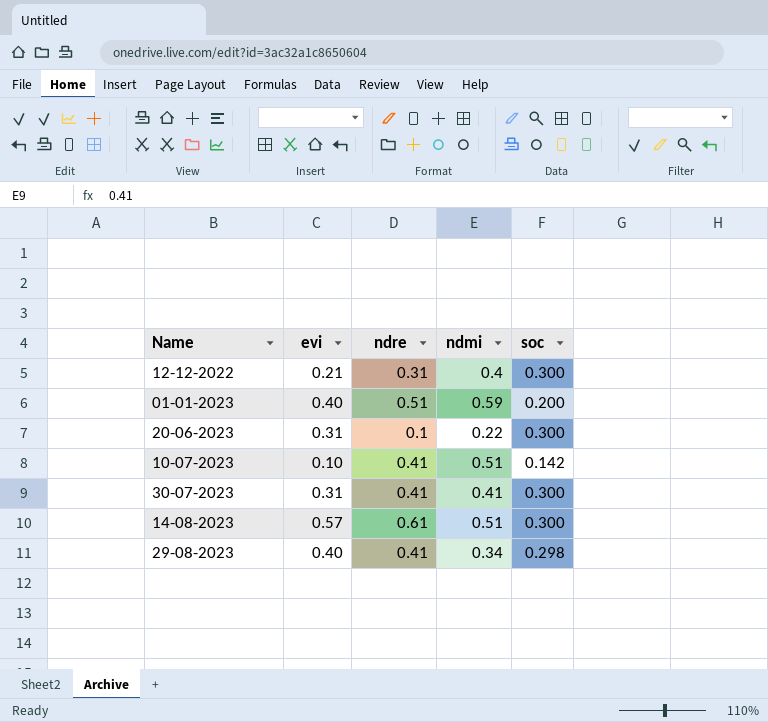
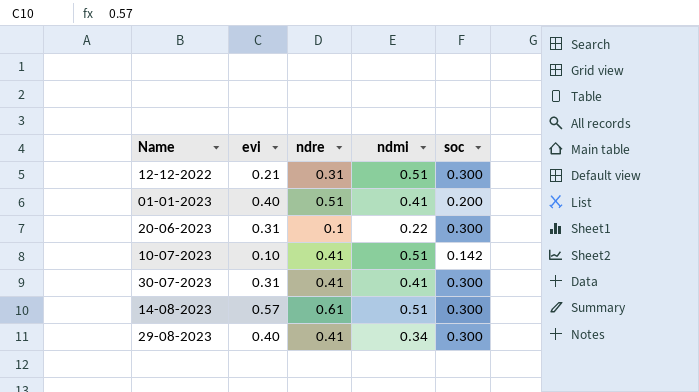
12-12-2022 | ndmi: 0.4 -> 0.51
01-01-2023 | ndmi: 0.59 -> 0.41
29-08-2023 | soc: 0.298 -> 0.300

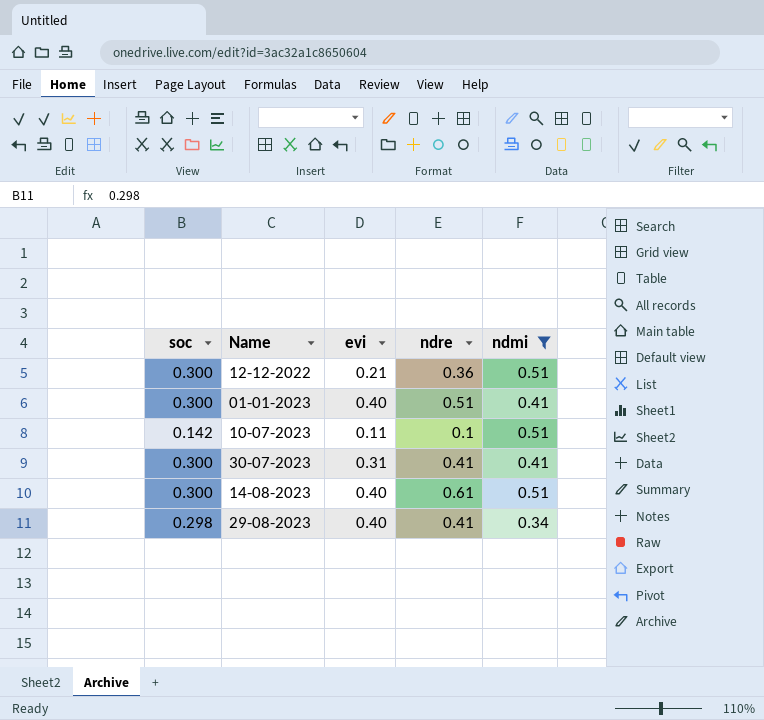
filter: none -> ndmi != 0.22
column soc | position: 5 -> 1
12-12-2022 | ndre: 0.31 -> 0.36
01-01-2023 | soc: 0.200 -> 0.300
10-07-2023 | evi: 0.10 -> 0.11
10-07-2023 | ndre: 0.41 -> 0.1
14-08-2023 | evi: 0.57 -> 0.40
29-08-2023 | soc: 0.300 -> 0.298

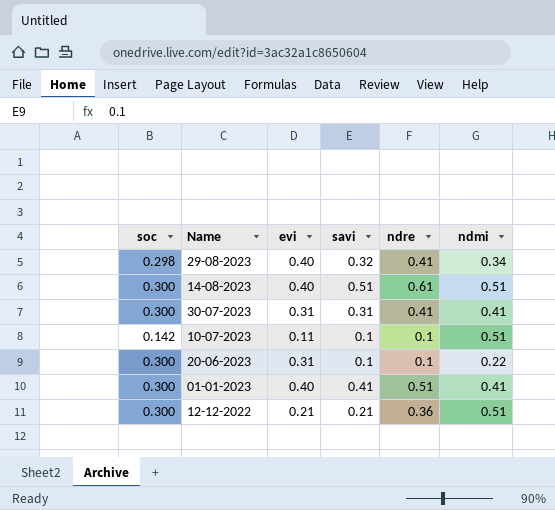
filter: ndmi != 0.22 -> none
row order: Name ascending -> Name descending
column savi | position: none -> 4

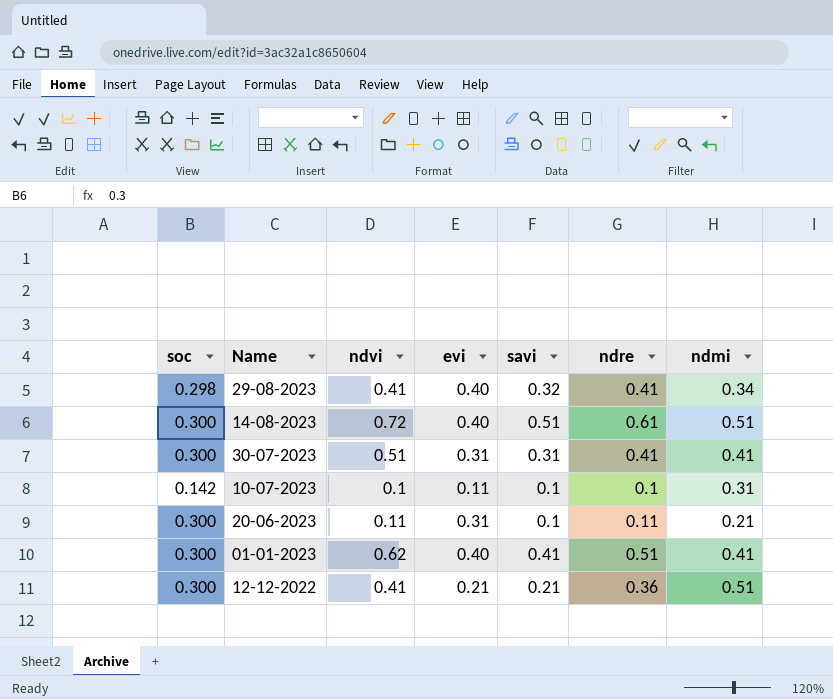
column ndvi | position: none -> 3
10-07-2023 | ndmi: 0.51 -> 0.31
20-06-2023 | ndre: 0.1 -> 0.11
20-06-2023 | ndmi: 0.22 -> 0.21

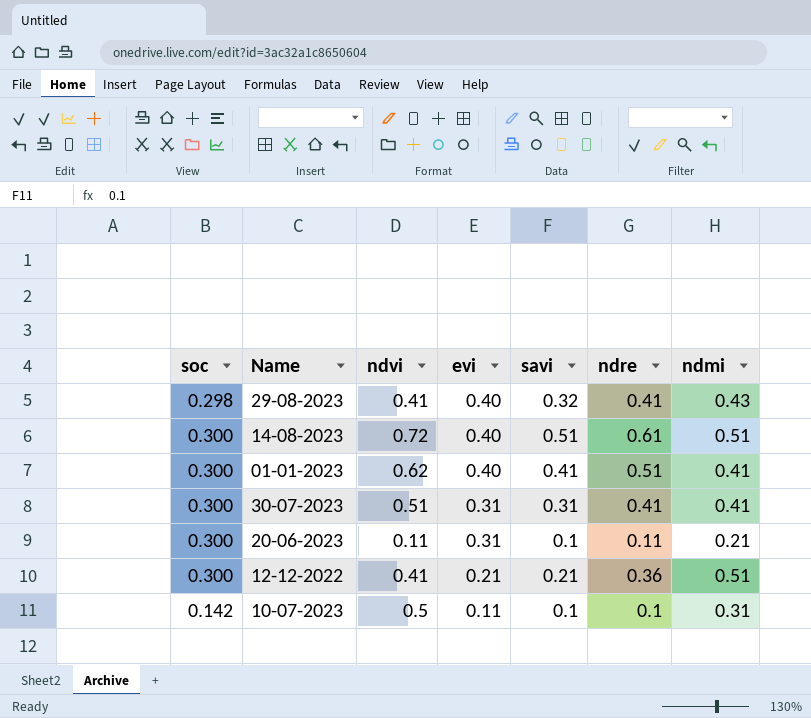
row order: Name descending -> evi descending
29-08-2023 | ndmi: 0.34 -> 0.43
10-07-2023 | ndvi: 0.1 -> 0.5

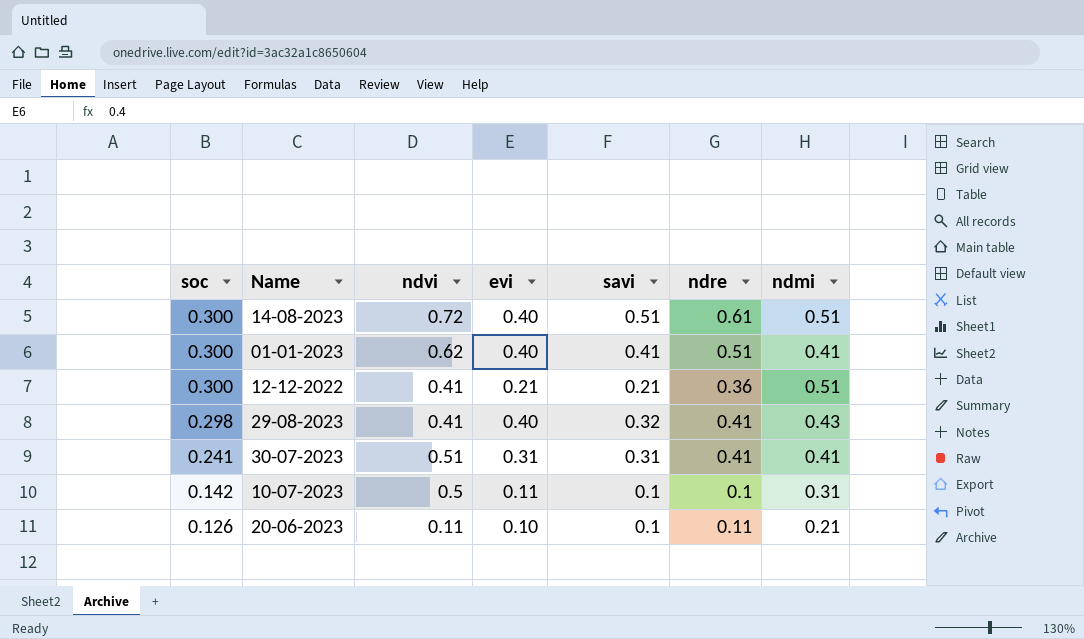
row order: evi descending -> soc descending
30-07-2023 | soc: 0.300 -> 0.241
20-06-2023 | soc: 0.300 -> 0.126
20-06-2023 | evi: 0.31 -> 0.10

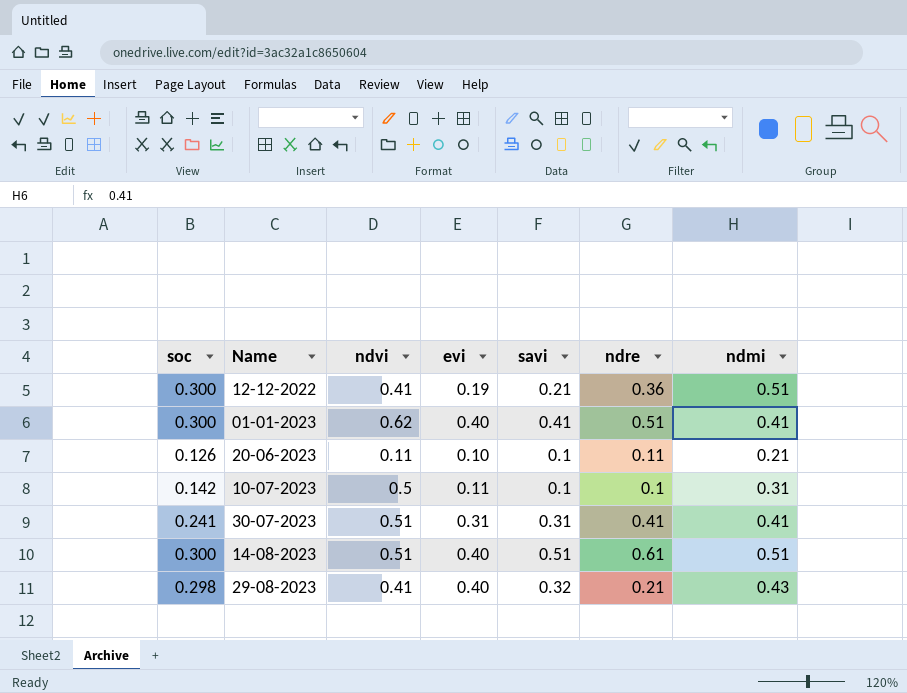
row order: soc descending -> Name ascending
12-12-2022 | evi: 0.21 -> 0.19
14-08-2023 | ndvi: 0.72 -> 0.51
29-08-2023 | ndre: 0.41 -> 0.21

